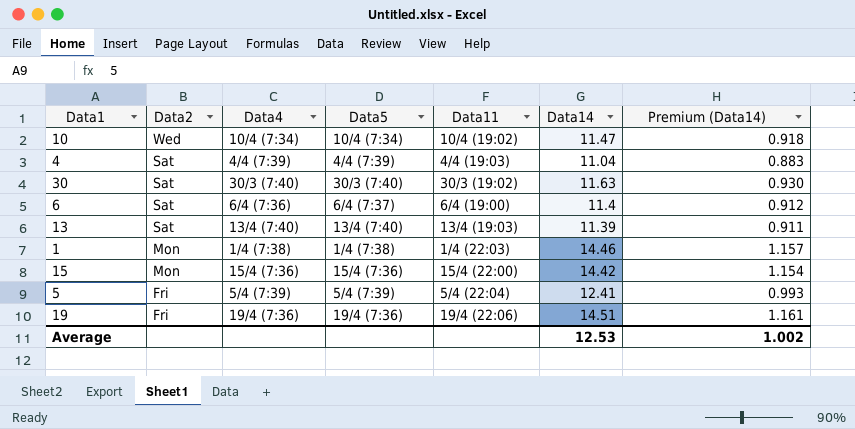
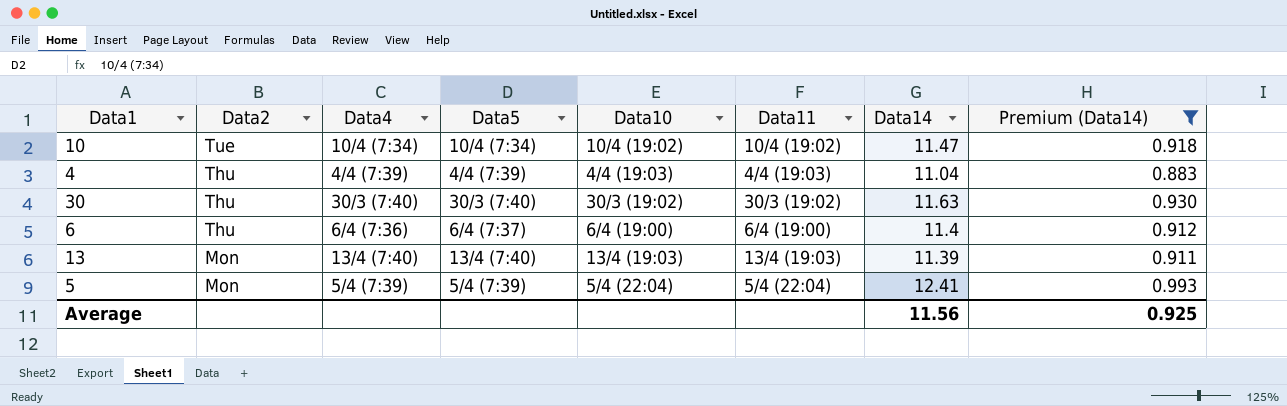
filter: none -> Premium (Data14) <= 0.993
column Data10 | position: none -> 5
10 | Data2: Wed -> Tue
4 | Data2: Sat -> Thu
30 | Data2: Sat -> Thu
6 | Data2: Sat -> Thu
13 | Data2: Sat -> Mon
5 | Data2: Fri -> Mon
Average | Data14: 12.53 -> 11.56
Average | Premium (Data14): 1.002 -> 0.925

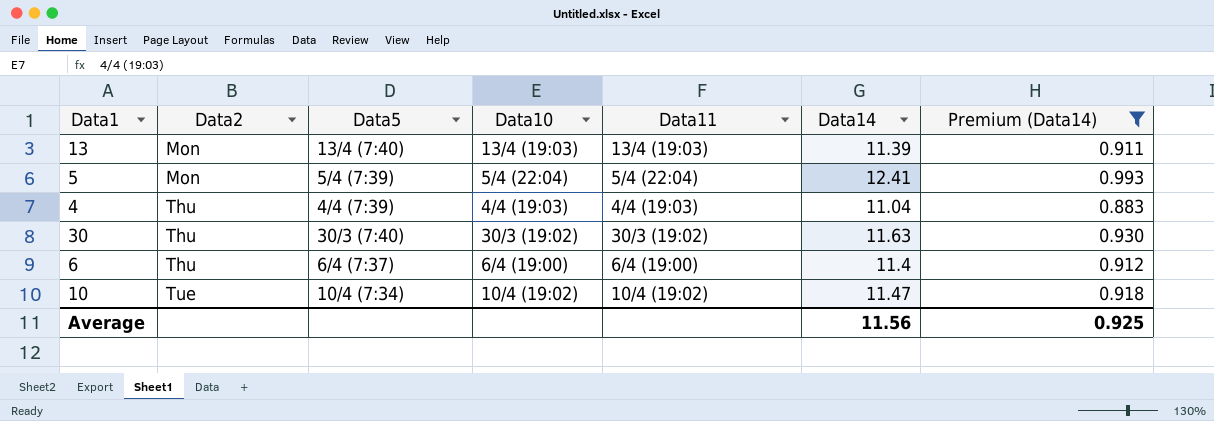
row order: Data2 descending -> Data2 ascending
column Data4 | position: 3 -> none

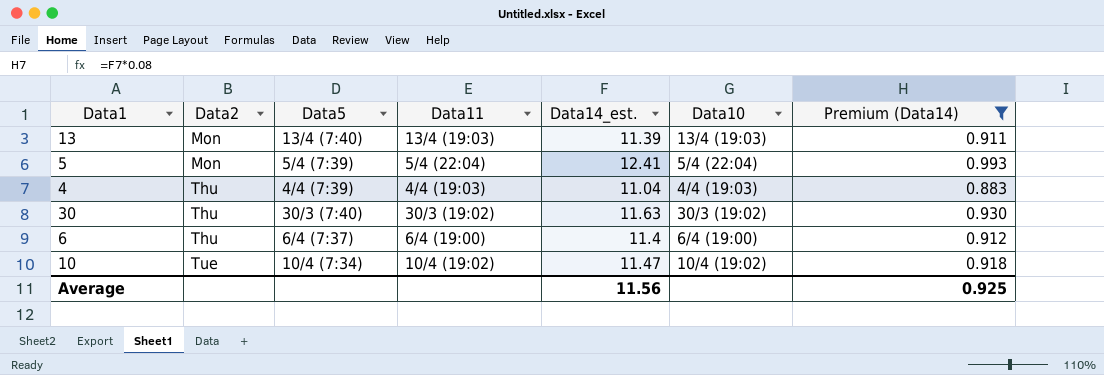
column name: Data14 -> Data14_est.
column Data10 | position: 4 -> 6

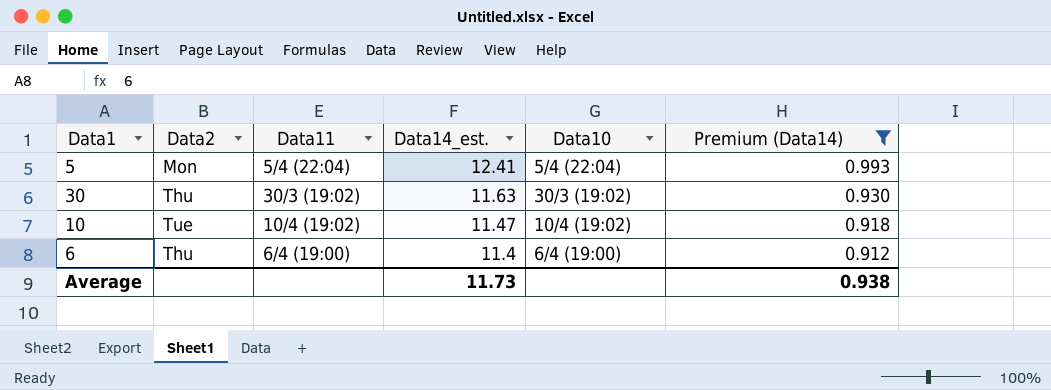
row order: Data2 ascending -> Data14_est. descending
column Data5 | position: 3 -> none
row 13: Mon | 13/4 (7:40) | 13/4 (19:03) | 11.39 | 13/4 (19:03) | 0.911 -> none
row 4: Thu | 4/4 (7:39) | 4/4 (19:03) | 11.04 | 4/4 (19:03) | 0.883 -> none
Average | Data14_est.: 11.56 -> 11.73
Average | Premium (Data14): 0.925 -> 0.938

